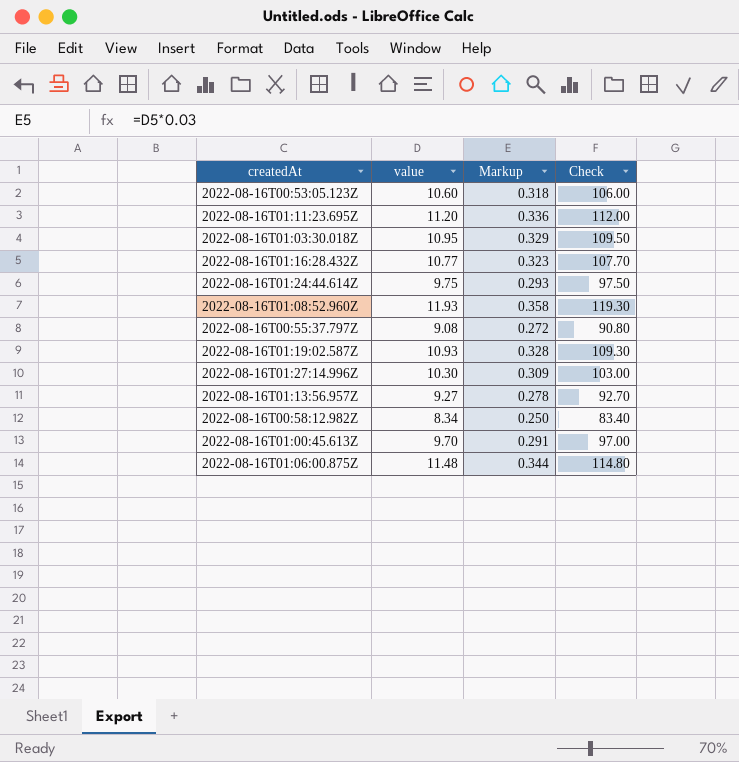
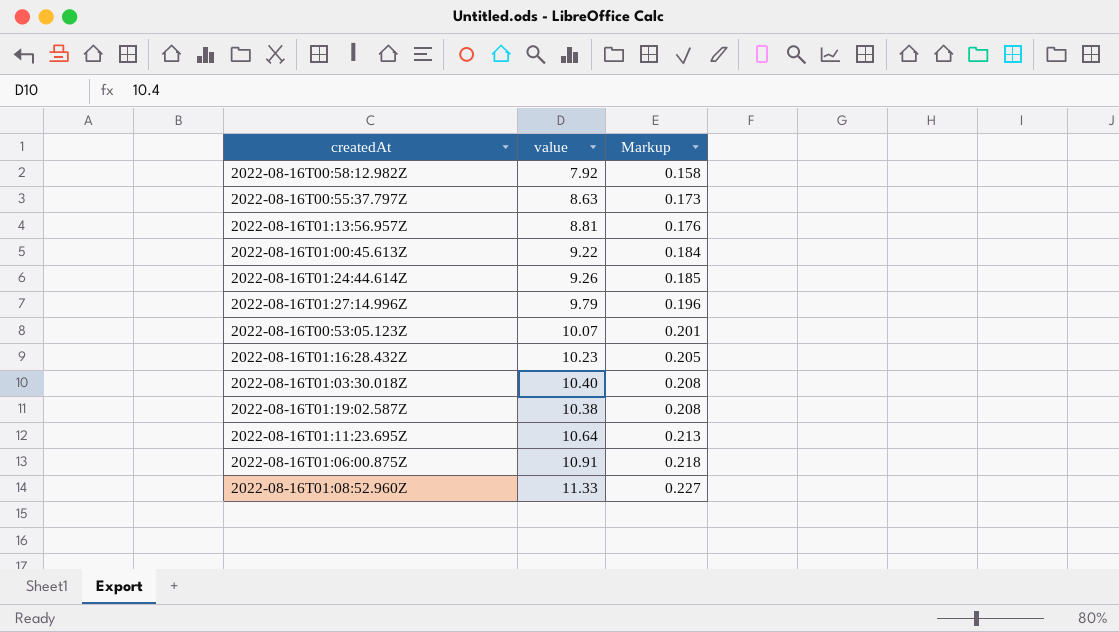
row order: none -> Markup ascending
column Check | formula: [value] * 10 -> none
column Markup | formula: [value] * 0.03 -> [value] * 0.02
2022-08-16T00:58:12.982Z | value: 8.34 -> 7.92
2022-08-16T00:55:37.797Z | value: 9.08 -> 8.63
2022-08-16T01:13:56.957Z | value: 9.27 -> 8.81
2022-08-16T01:00:45.613Z | value: 9.70 -> 9.22
2022-08-16T01:24:44.614Z | value: 9.75 -> 9.26
2022-08-16T01:27:14.996Z | value: 10.30 -> 9.79
2022-08-16T00:53:05.123Z | value: 10.60 -> 10.07
2022-08-16T01:16:28.432Z | value: 10.77 -> 10.23
2022-08-16T01:03:30.018Z | value: 10.95 -> 10.40
2022-08-16T01:19:02.587Z | value: 10.93 -> 10.38
2022-08-16T01:11:23.695Z | value: 11.20 -> 10.64
2022-08-16T01:06:00.875Z | value: 11.48 -> 10.91
2022-08-16T01:08:52.960Z | value: 11.93 -> 11.33

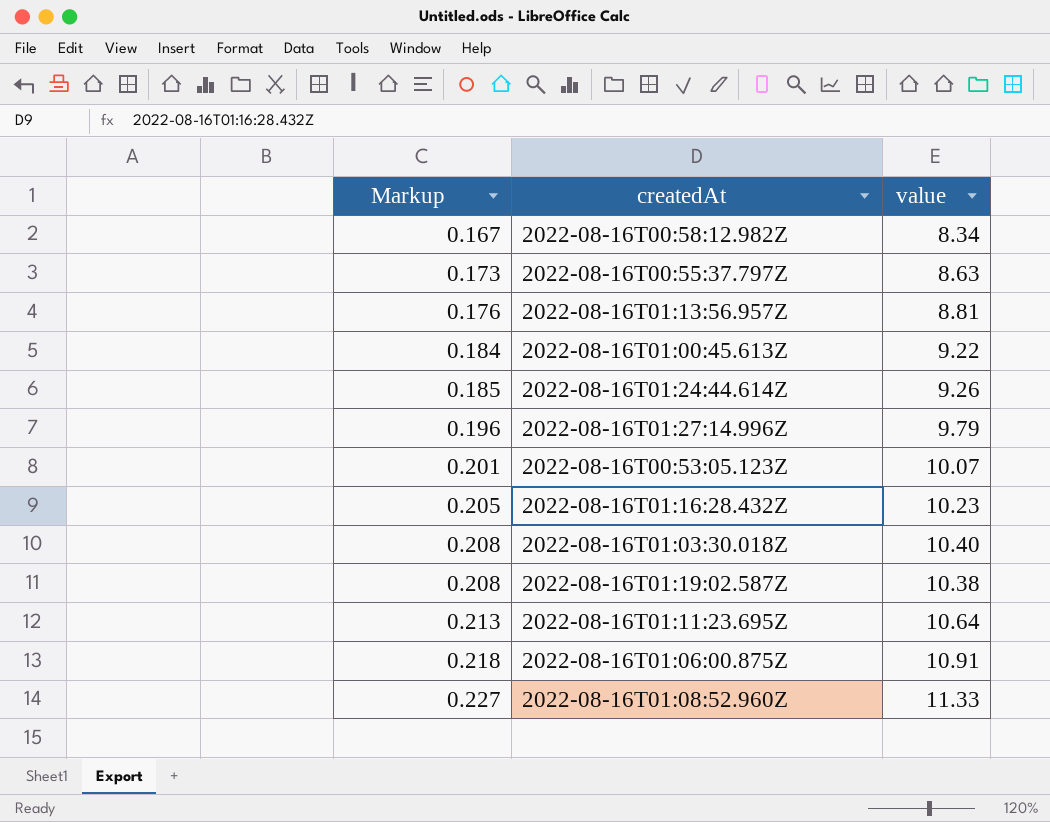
column Markup | position: 3 -> 1
2022-08-16T00:58:12.982Z | Markup: 0.158 -> 0.167
2022-08-16T00:58:12.982Z | value: 7.92 -> 8.34

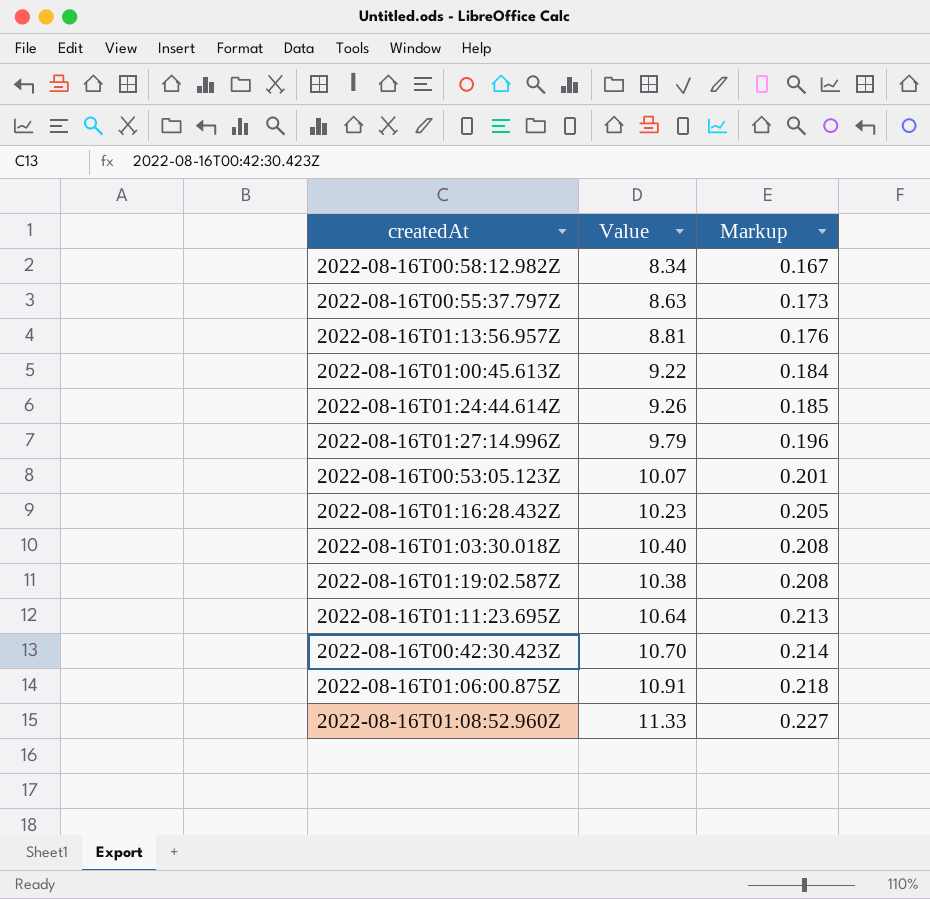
column name: value -> Value
column Markup | position: 1 -> 3
row 2022-08-16T00:42:30.423Z: none -> 10.70 | 0.214

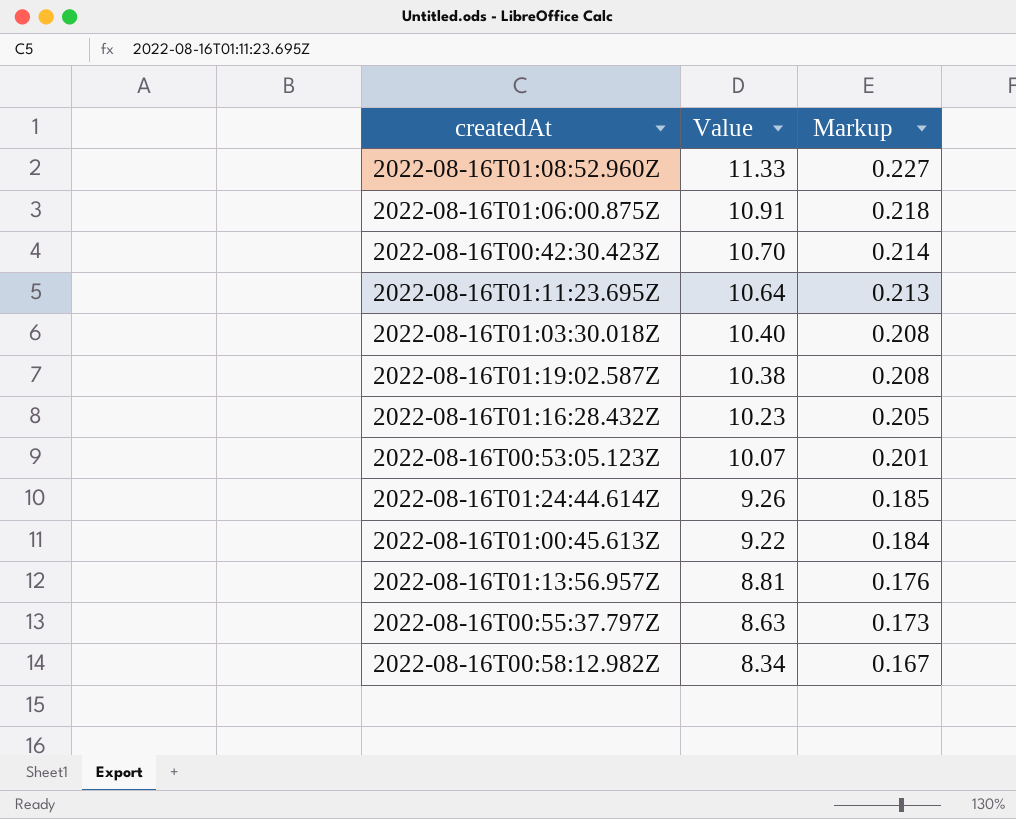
row order: Markup ascending -> Value descending
row 2022-08-16T01:27:14.996Z: 9.79 | 0.196 -> none

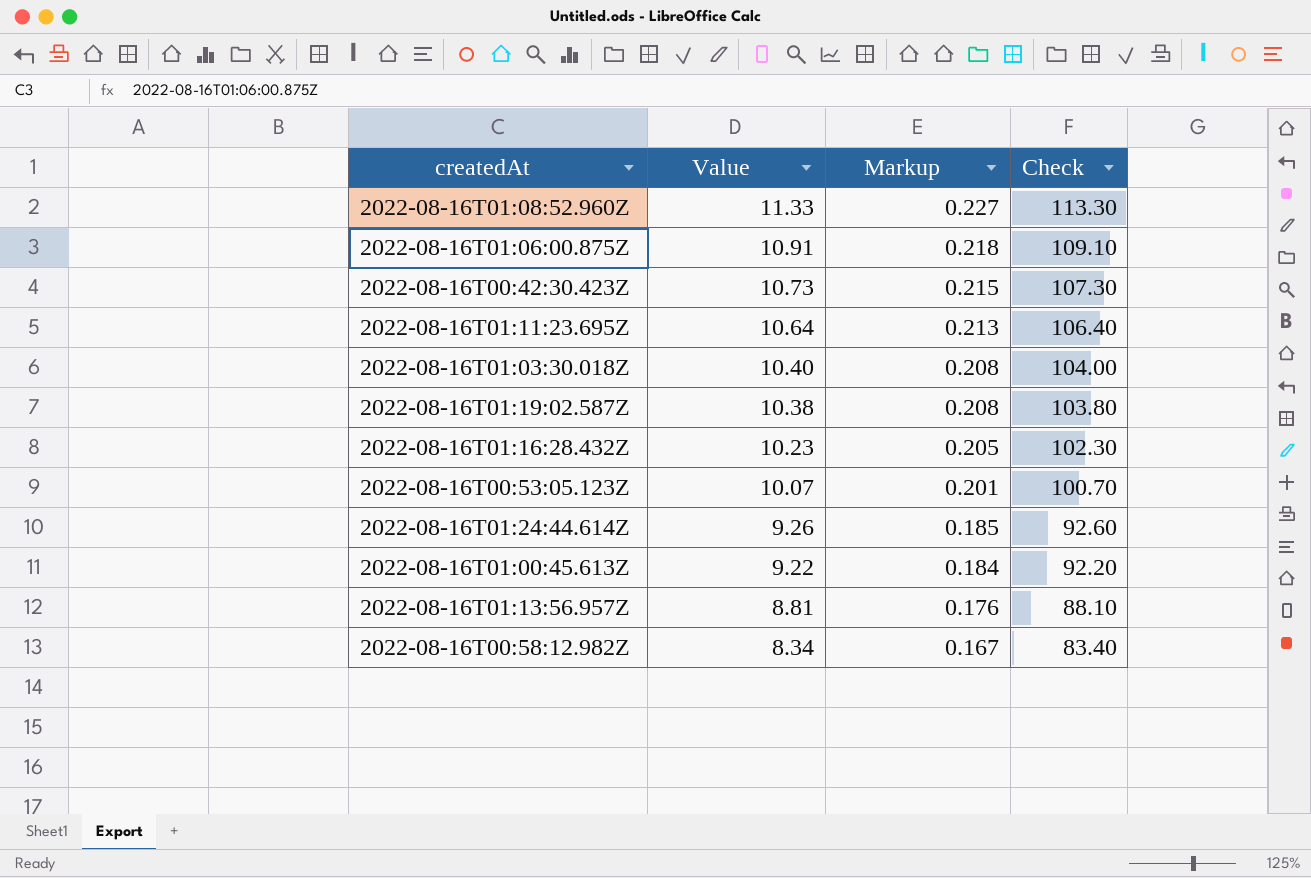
column Check | formula: none -> [Value] * 10
row 2022-08-16T00:55:37.797Z: 8.63 | 0.173 -> none
2022-08-16T00:42:30.423Z | Value: 10.70 -> 10.73
2022-08-16T00:42:30.423Z | Markup: 0.214 -> 0.215

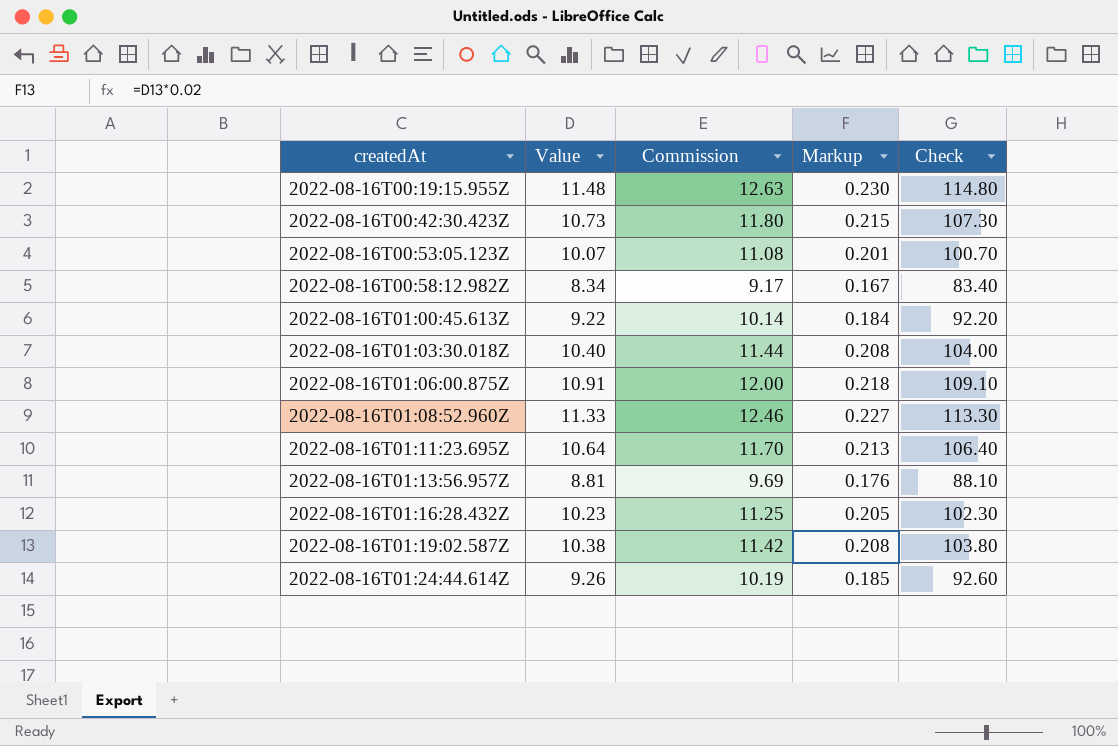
row order: Value descending -> createdAt ascending
column Commission | formula: none -> [Value] * 1.1
row 2022-08-16T00:19:15.955Z: none -> 11.48 | 12.63 | 0.230 | 114.80

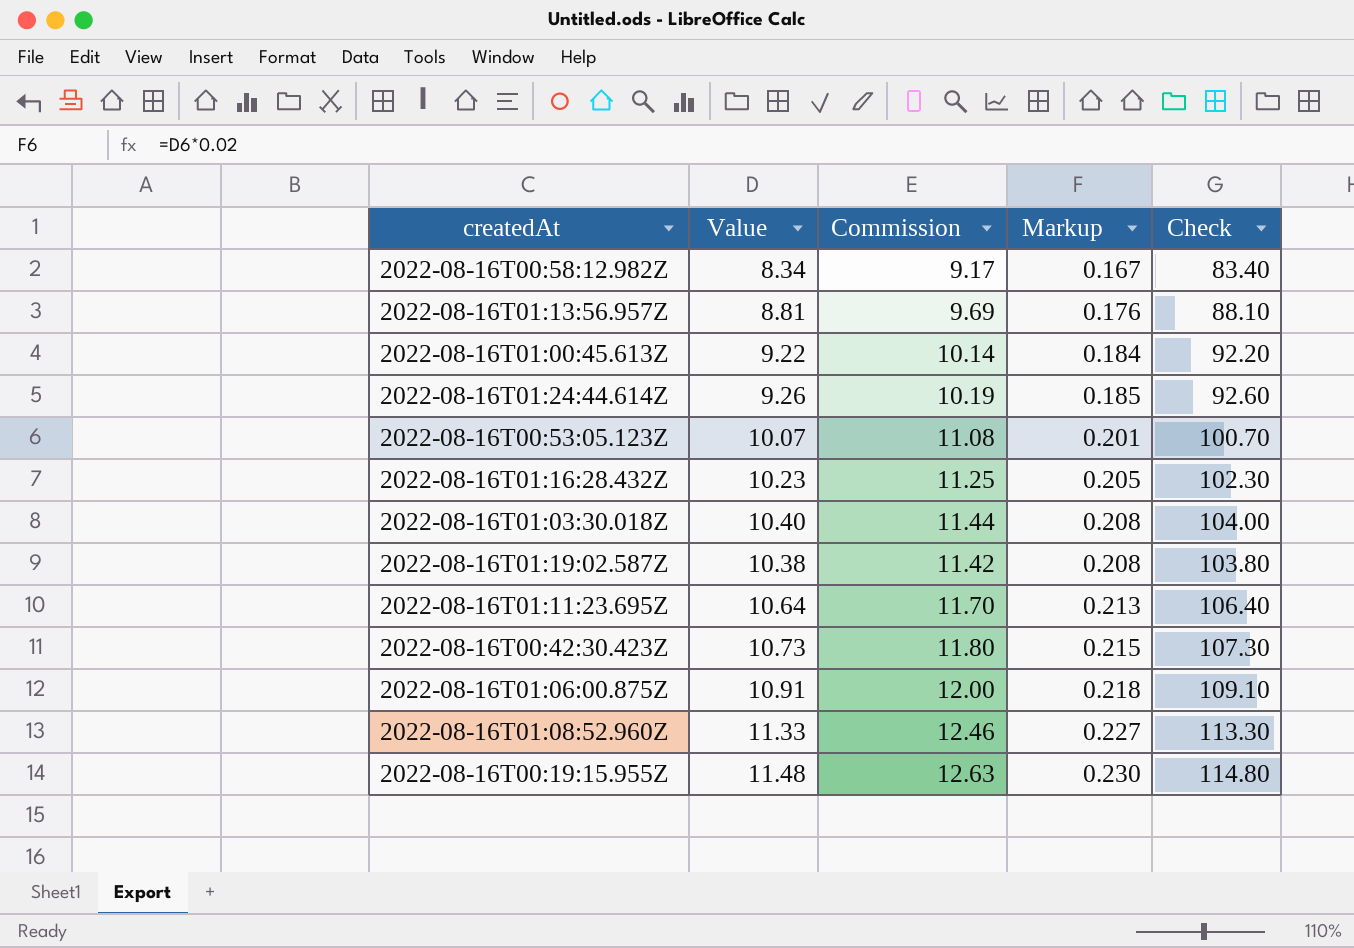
row order: createdAt ascending -> Markup ascending

